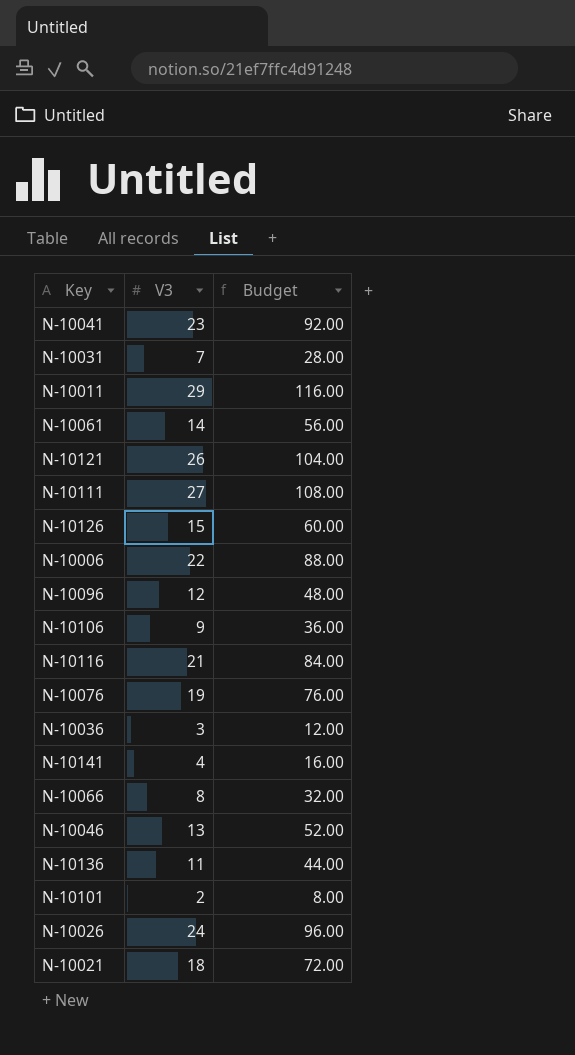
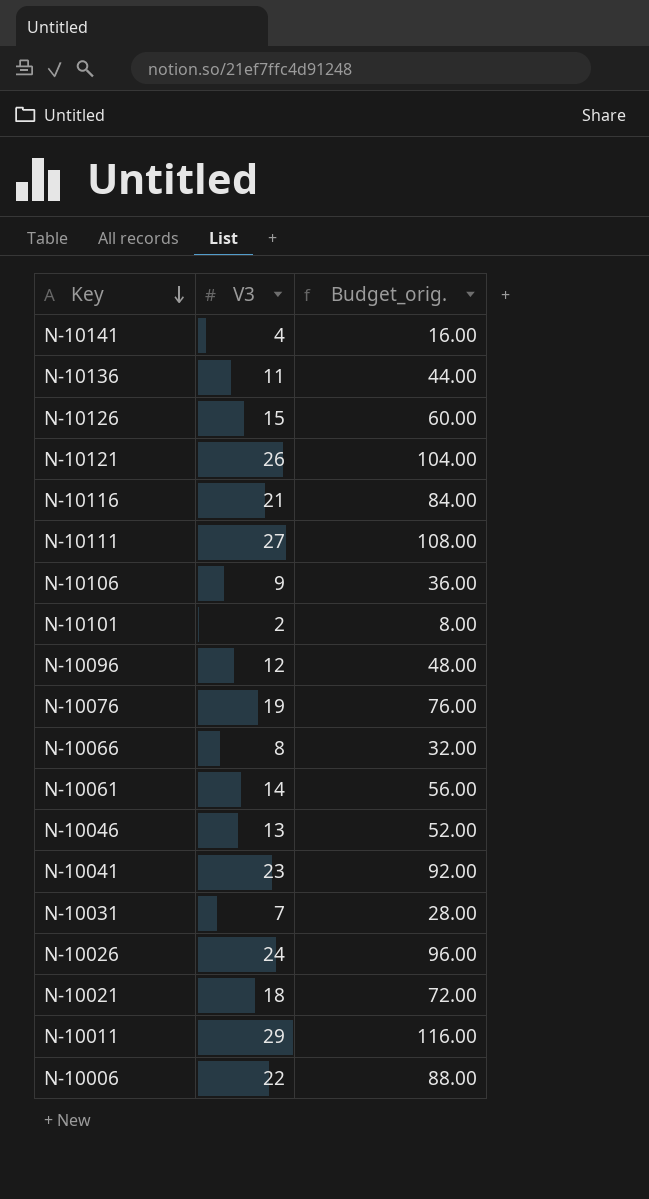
row order: none -> Key descending
column name: Budget -> Budget_orig.
row N-10036: 3 | 12.00 -> none

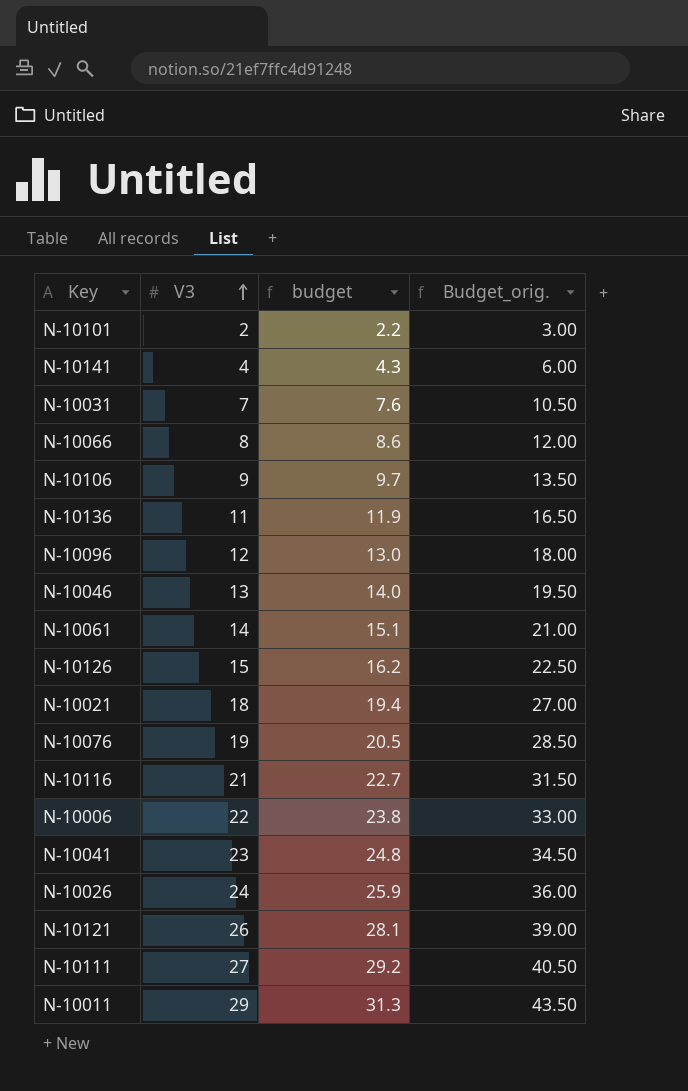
row order: Key descending -> V3 ascending
column budget | formula: none -> [V3] * 1.08
column Budget_orig. | formula: [V3] * 4 -> [V3] * 1.5

